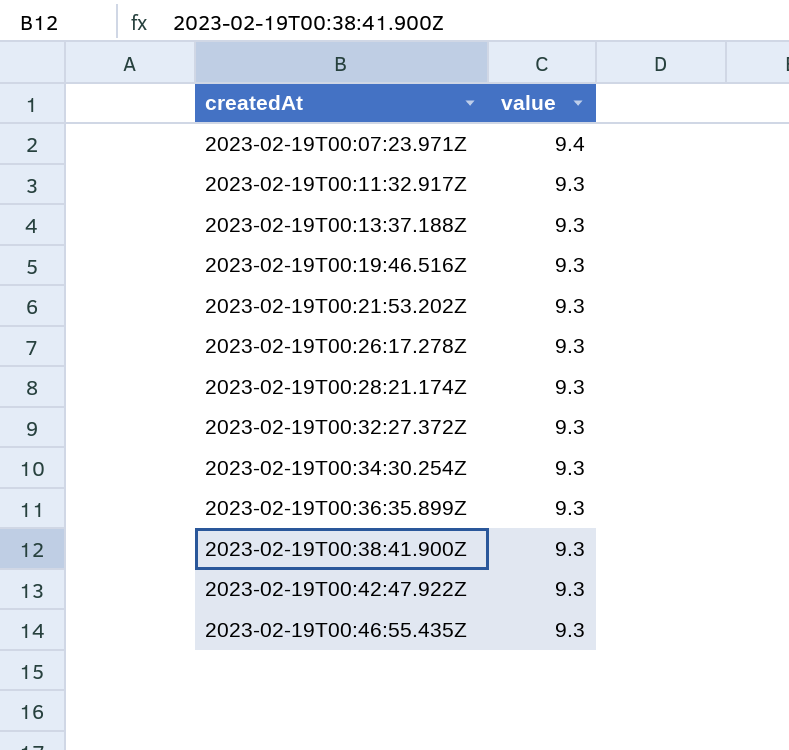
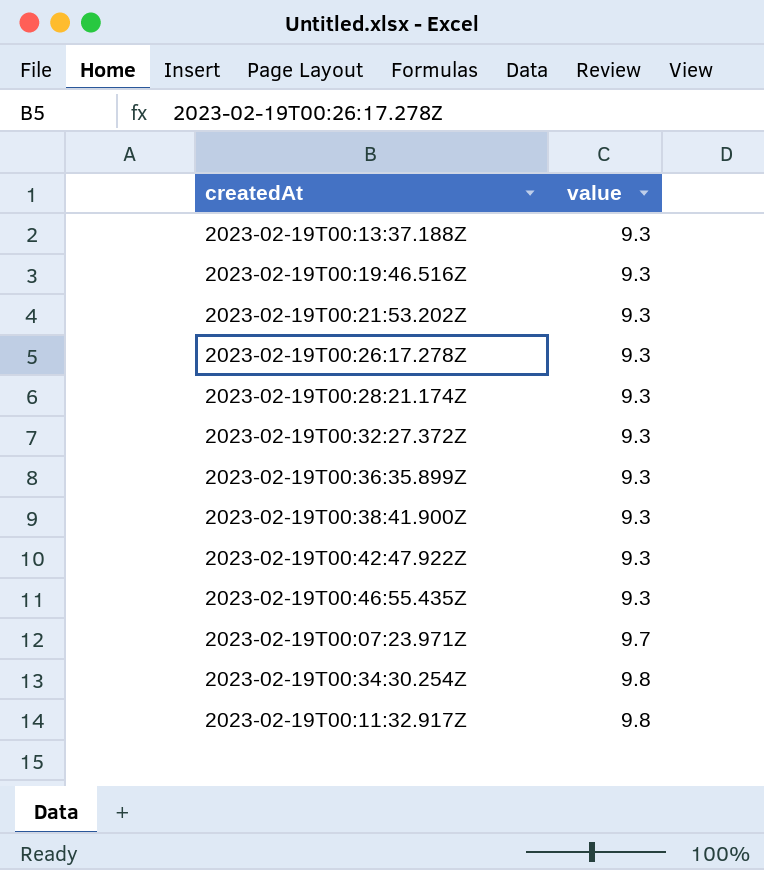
row order: createdAt ascending -> value ascending
2023-02-19T00:07:23.971Z | value: 9.4 -> 9.7
2023-02-19T00:34:30.254Z | value: 9.3 -> 9.8
2023-02-19T00:11:32.917Z | value: 9.3 -> 9.8

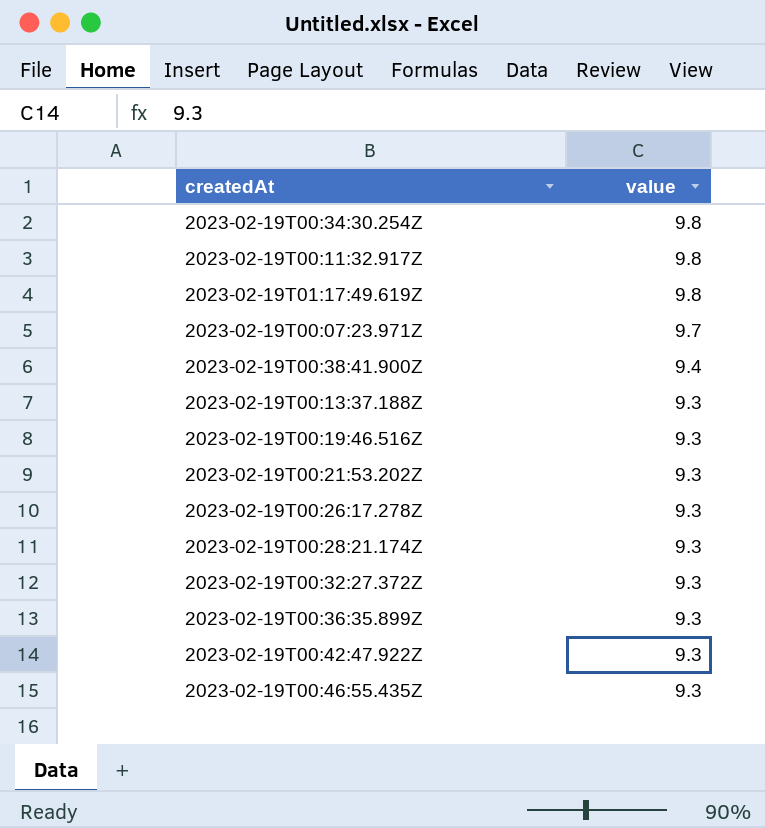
row order: value ascending -> value descending
row 2023-02-19T01:17:49.619Z: none -> 9.8
2023-02-19T00:38:41.900Z | value: 9.3 -> 9.4

